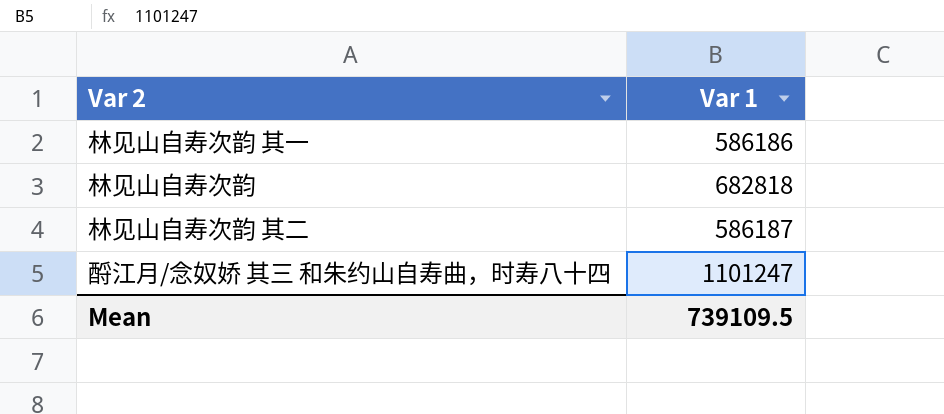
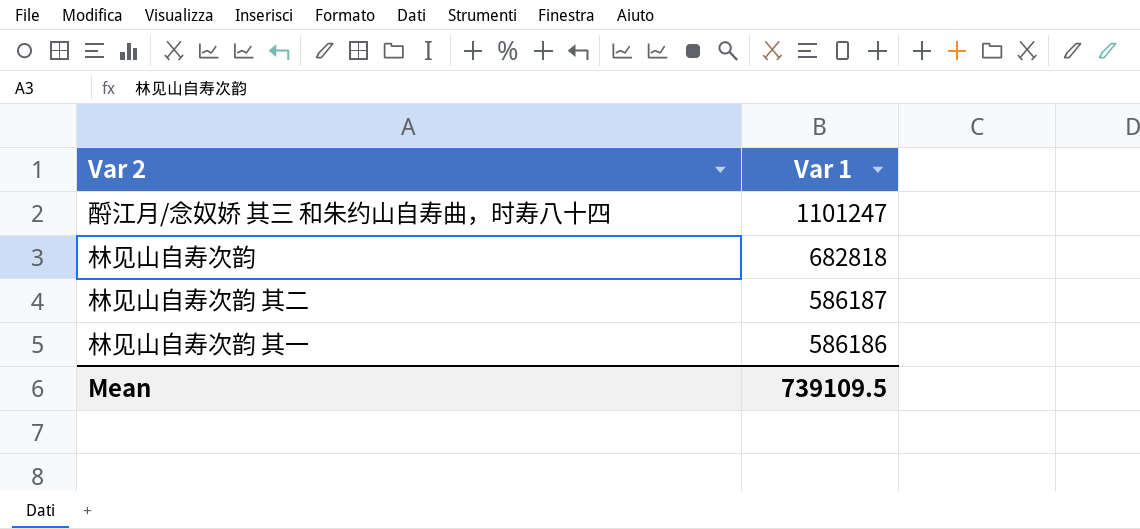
row order: none -> Var 1 descending

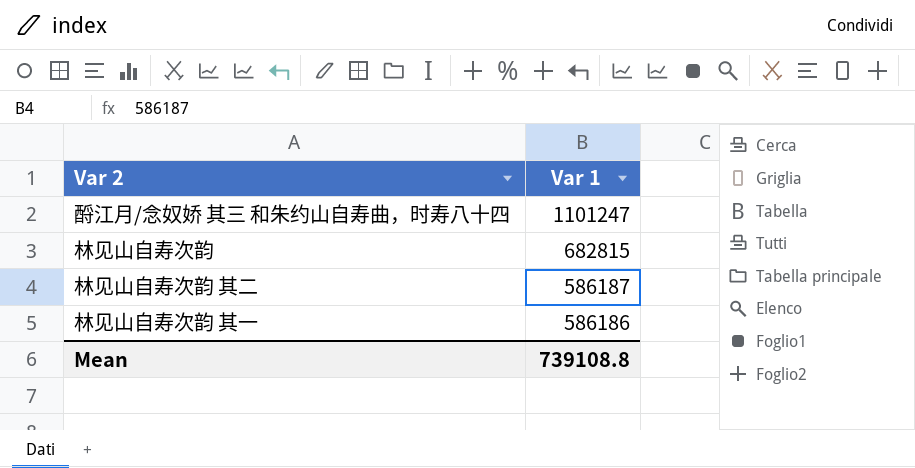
林见山自寿次韵 | Var 1: 682818 -> 682815
Mean | Var 1: 739109.5 -> 739108.8

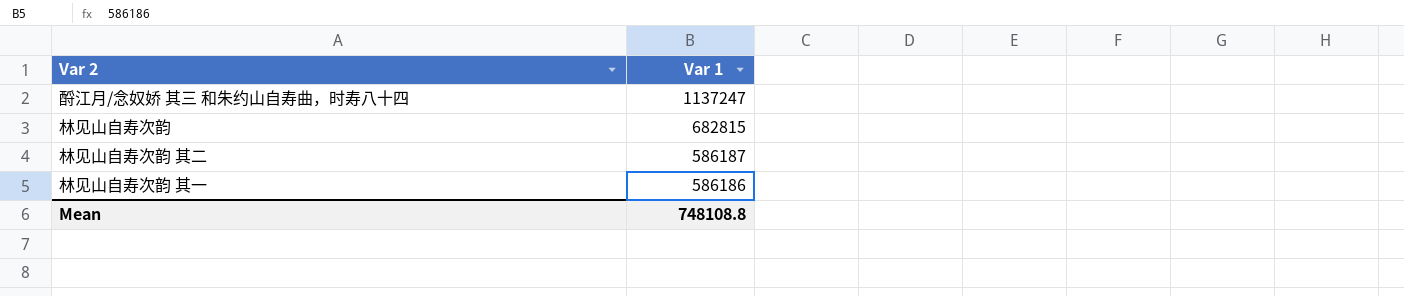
酹江月/念奴娇 其三 和朱约山自寿曲，时寿八十四 | Var 1: 1101247 -> 1137247
Mean | Var 1: 739108.8 -> 748108.8

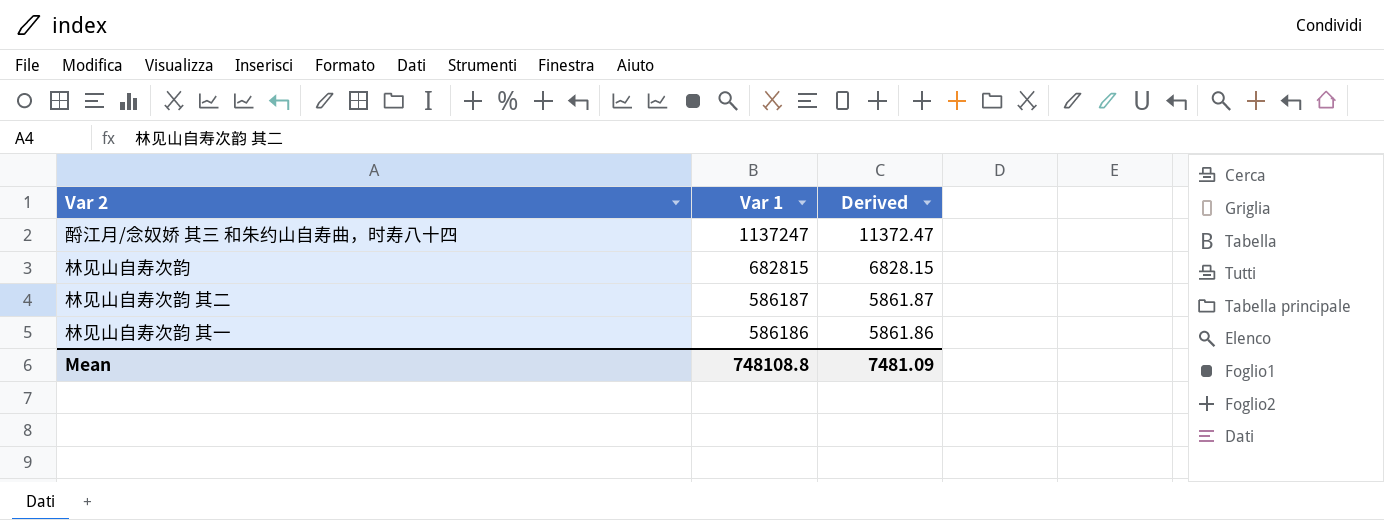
column Derived | formula: none -> [Var 1] * 0.01

